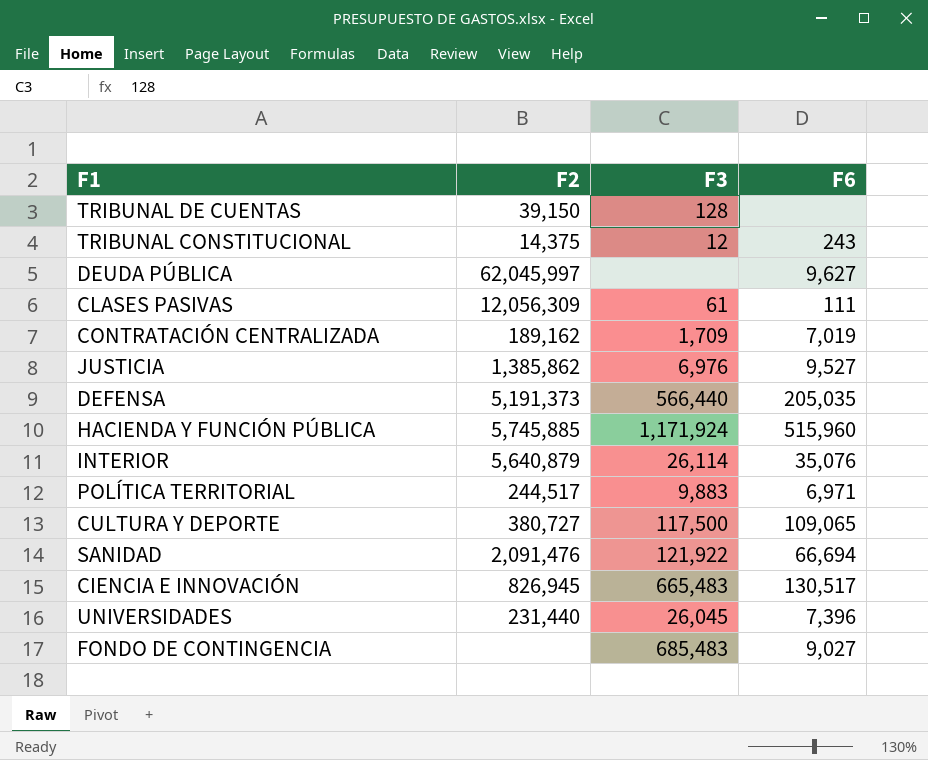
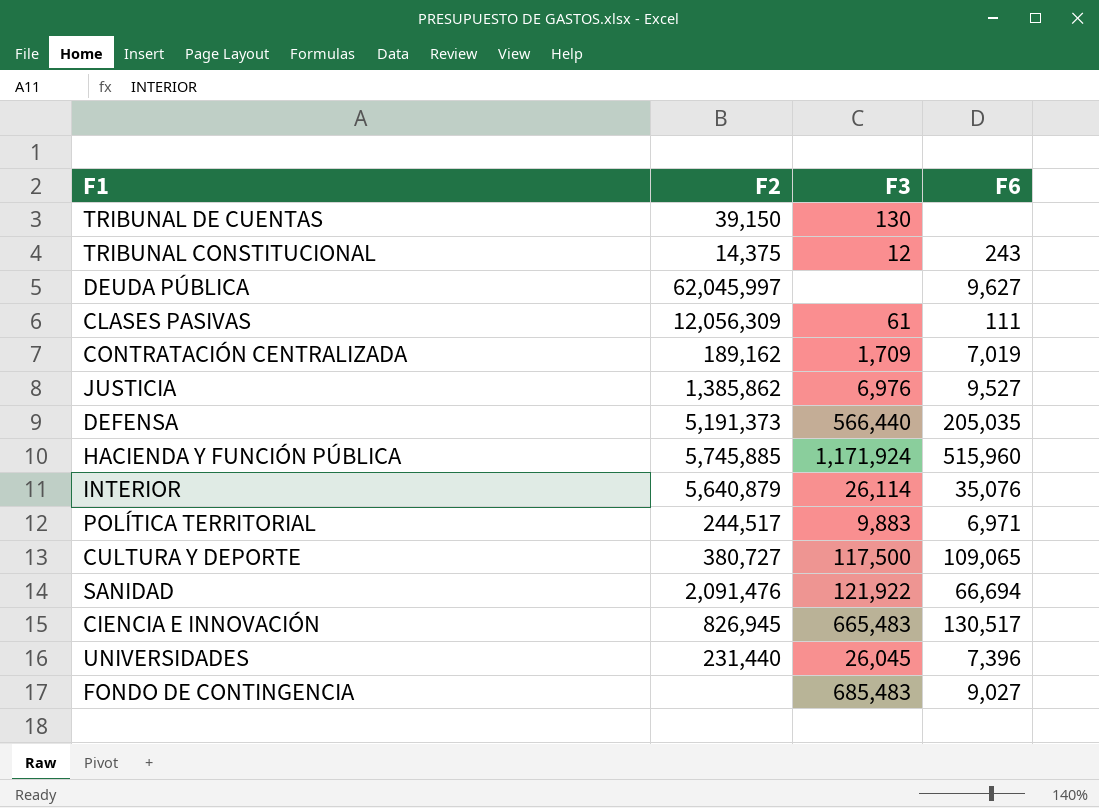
TRIBUNAL DE CUENTAS | F3: 128 -> 130

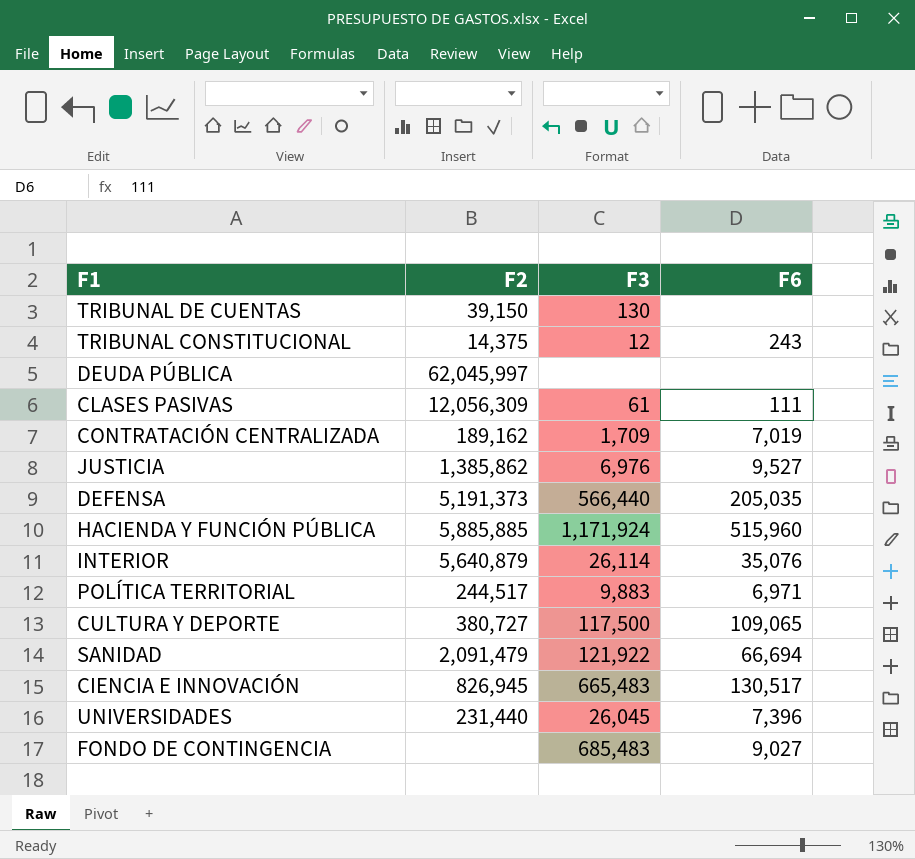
DEUDA PÚBLICA | F6: 9,627 -> none
HACIENDA Y FUNCIÓN PÚBLICA | F2: 5,745,885 -> 5,885,885
SANIDAD | F2: 2,091,476 -> 2,091,479

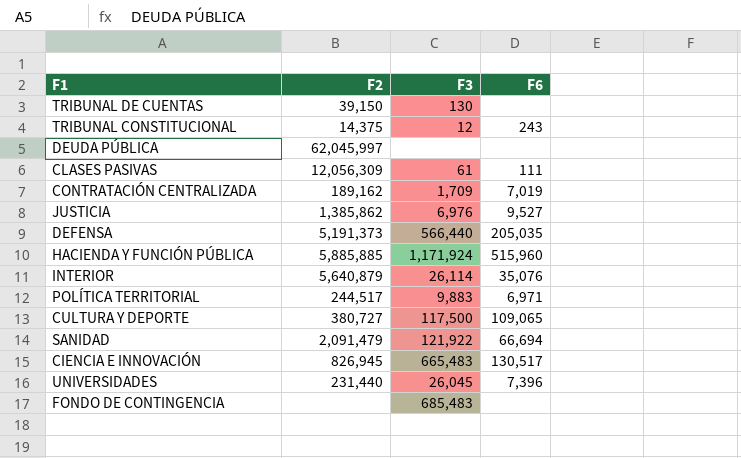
FONDO DE CONTINGENCIA | F6: 9,027 -> none

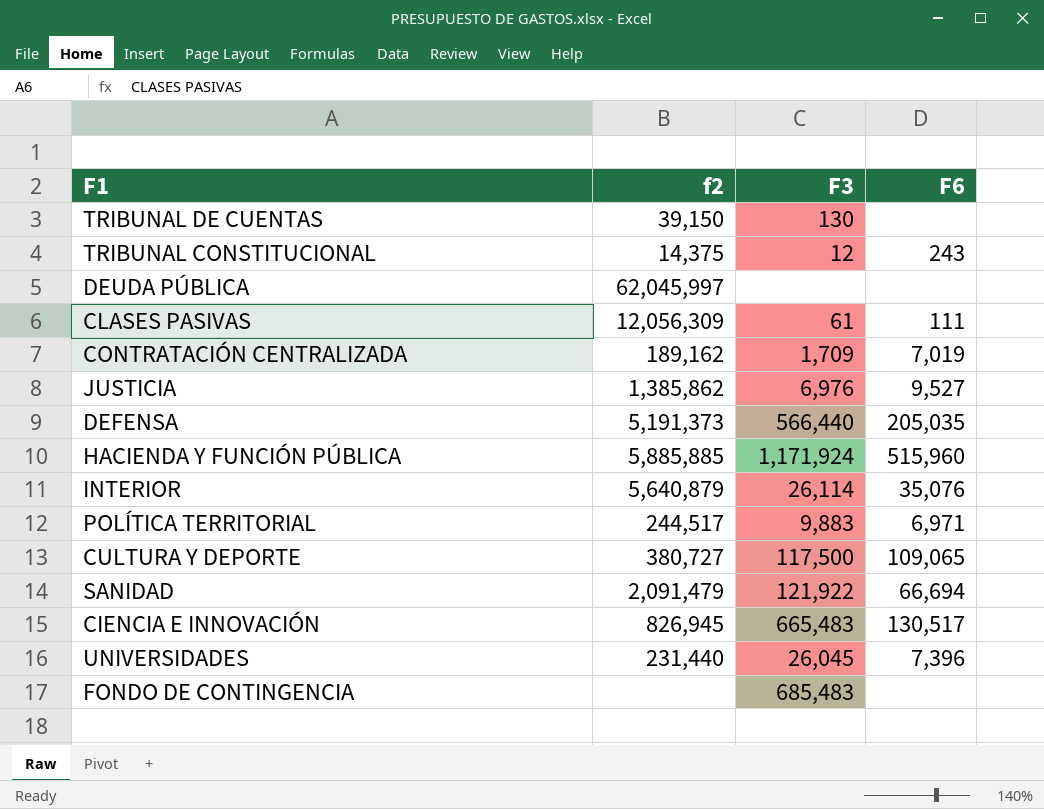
column name: F2 -> f2

